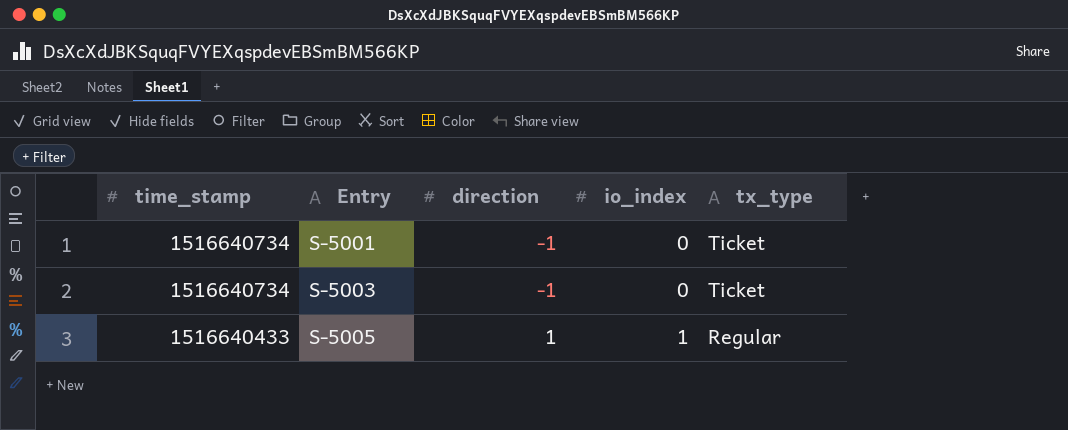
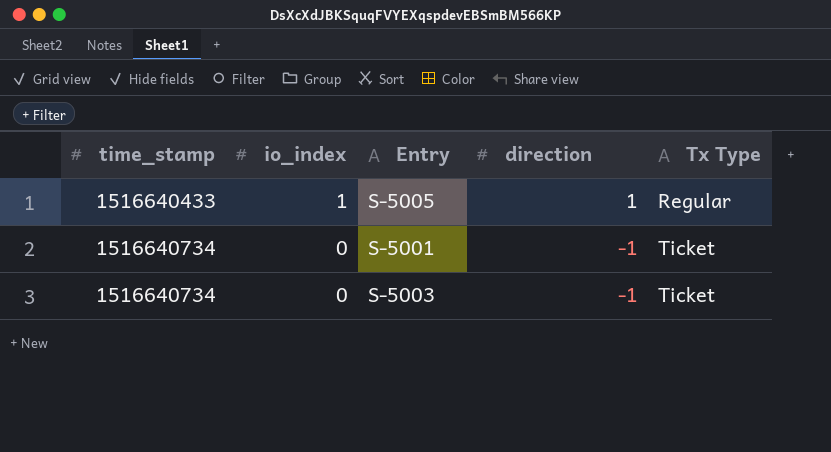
row order: time_stamp descending -> time_stamp ascending
column io_index | position: 4 -> 2
column name: tx_type -> Tx Type

